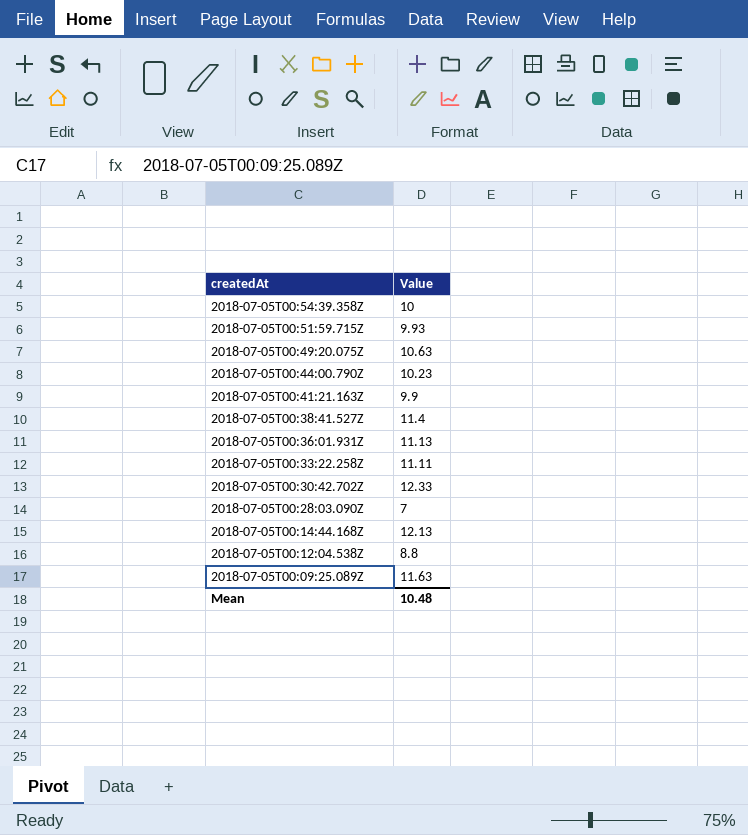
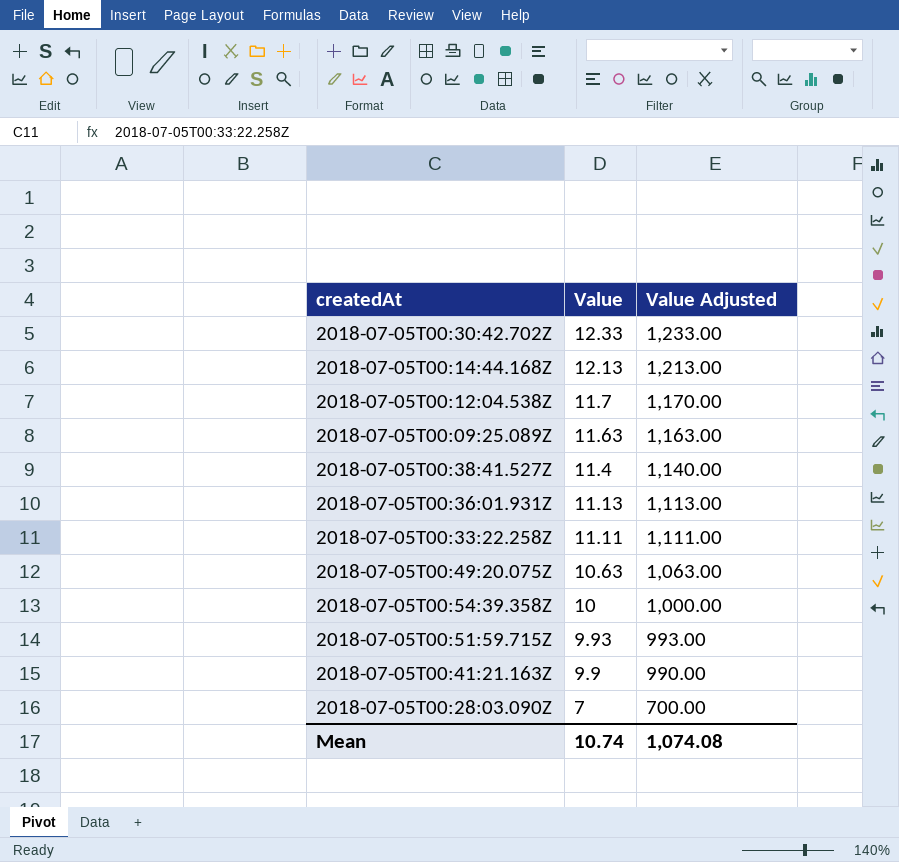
row order: createdAt descending -> Value descending
column Value Adjusted | formula: none -> [Value] * 100
row 2018-07-05T00:44:00.790Z: 10.23 -> none
2018-07-05T00:12:04.538Z | Value: 8.8 -> 11.7
Mean | Value: 10.48 -> 10.74

